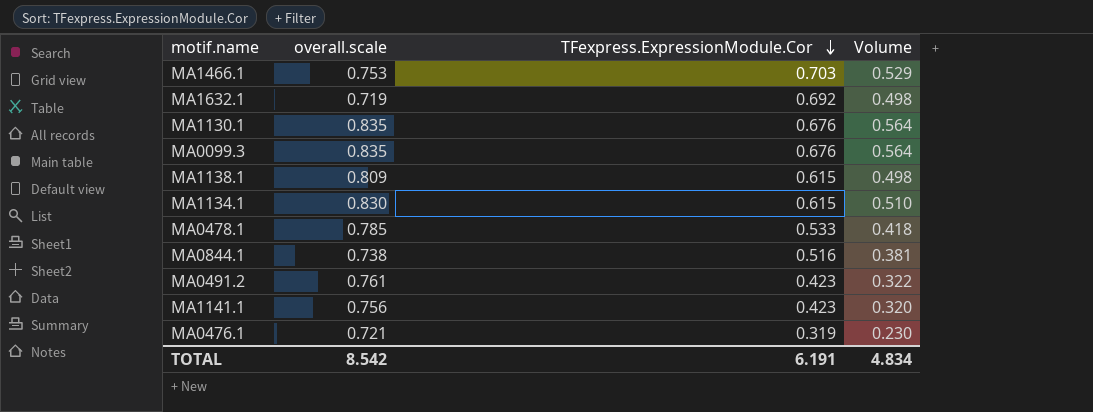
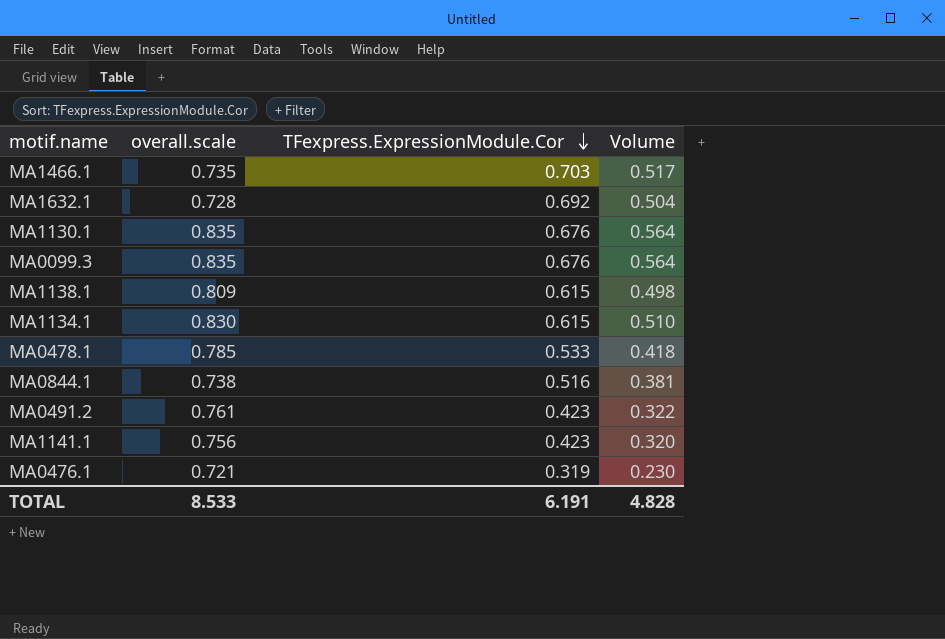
MA1466.1 | overall.scale: 0.753 -> 0.735
MA1466.1 | Volume: 0.529 -> 0.517
MA1632.1 | overall.scale: 0.719 -> 0.728
MA1632.1 | Volume: 0.498 -> 0.504
TOTAL | overall.scale: 8.542 -> 8.533
TOTAL | Volume: 4.834 -> 4.828

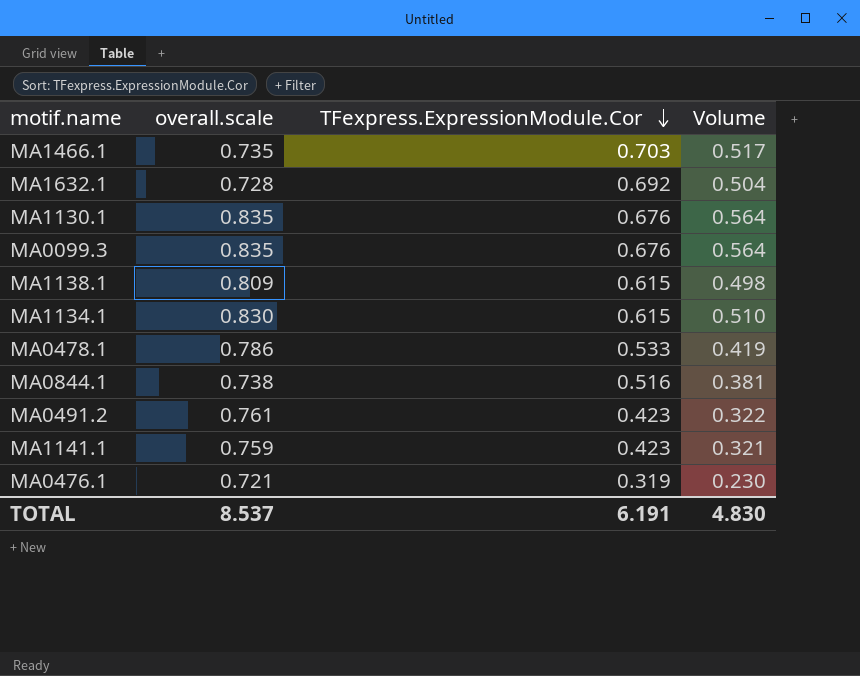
MA0478.1 | overall.scale: 0.785 -> 0.786
MA0478.1 | Volume: 0.418 -> 0.419
MA1141.1 | overall.scale: 0.756 -> 0.759
MA1141.1 | Volume: 0.320 -> 0.321
TOTAL | overall.scale: 8.533 -> 8.537
TOTAL | Volume: 4.828 -> 4.830

